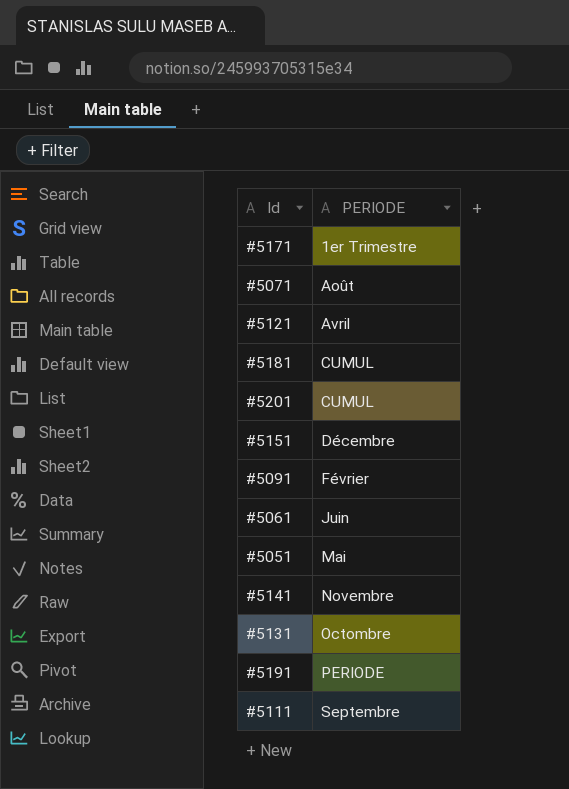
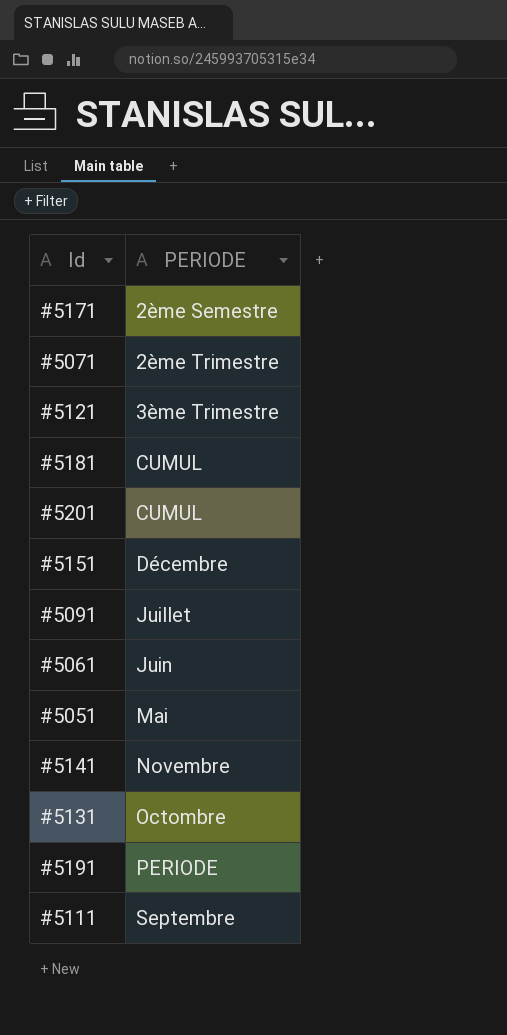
#5171 | PERIODE: 1er Trimestre -> 2ème Semestre
#5071 | PERIODE: Août -> 2ème Trimestre
#5121 | PERIODE: Avril -> 3ème Trimestre
#5091 | PERIODE: Février -> Juillet

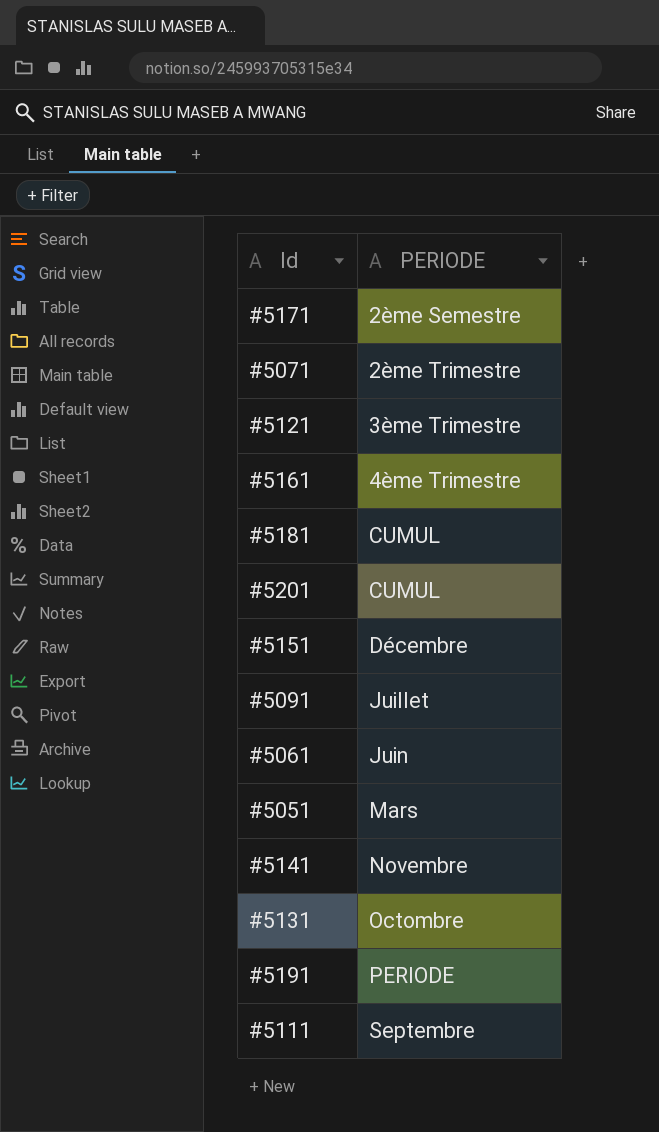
row #5161: none -> 4ème Trimestre
#5051 | PERIODE: Mai -> Mars

